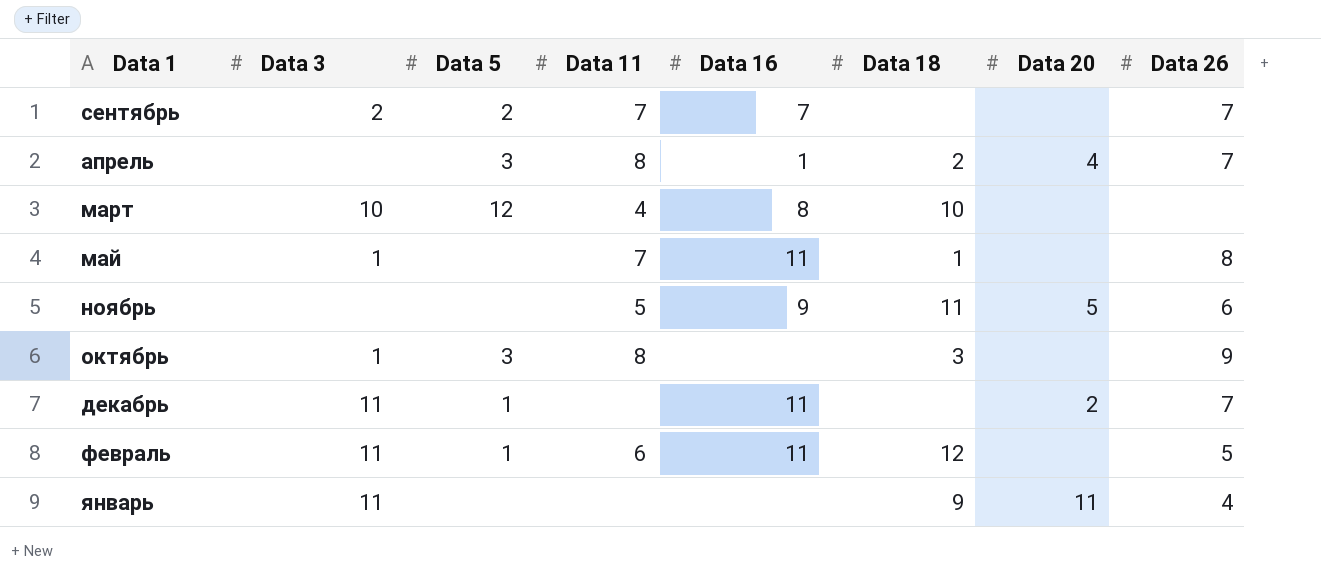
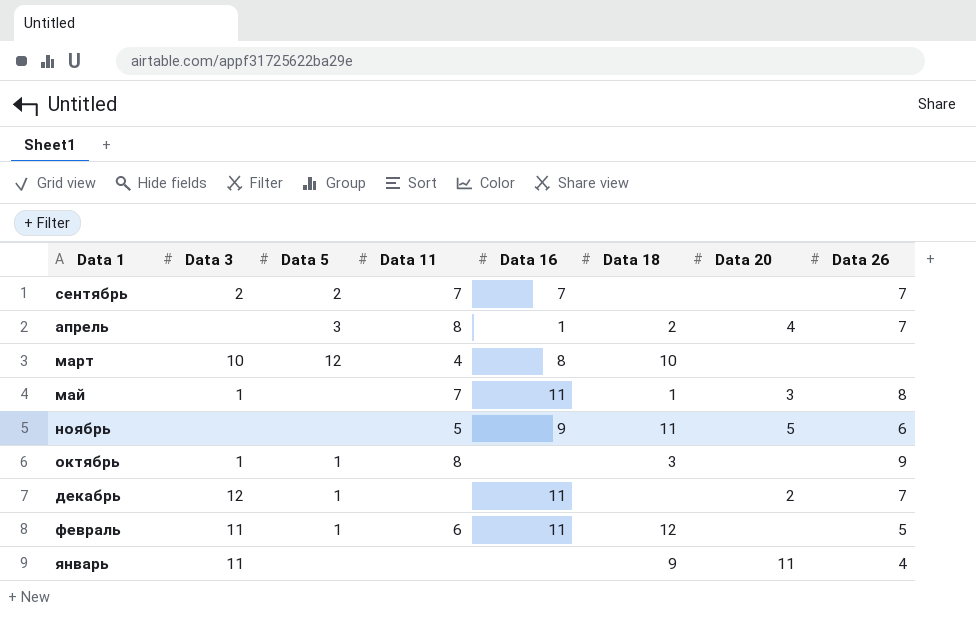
май | Data 20: none -> 3
октябрь | Data 5: 3 -> 1
декабрь | Data 3: 11 -> 12

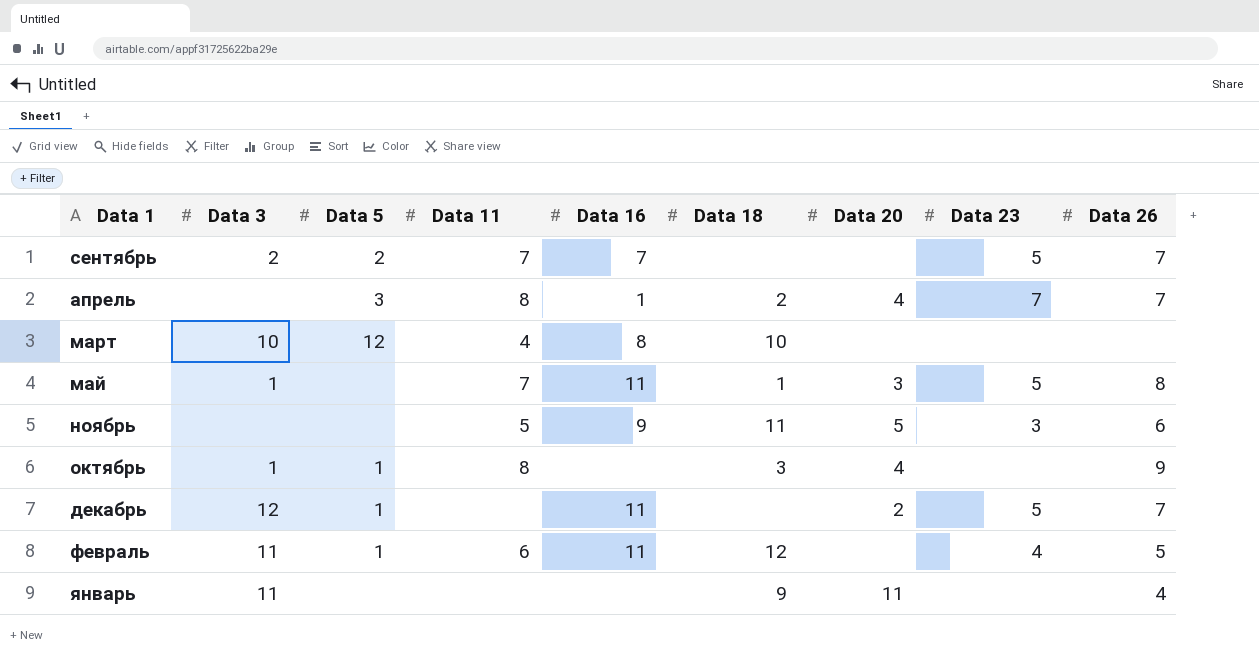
column Data 23 | position: none -> 8
октябрь | Data 20: none -> 4

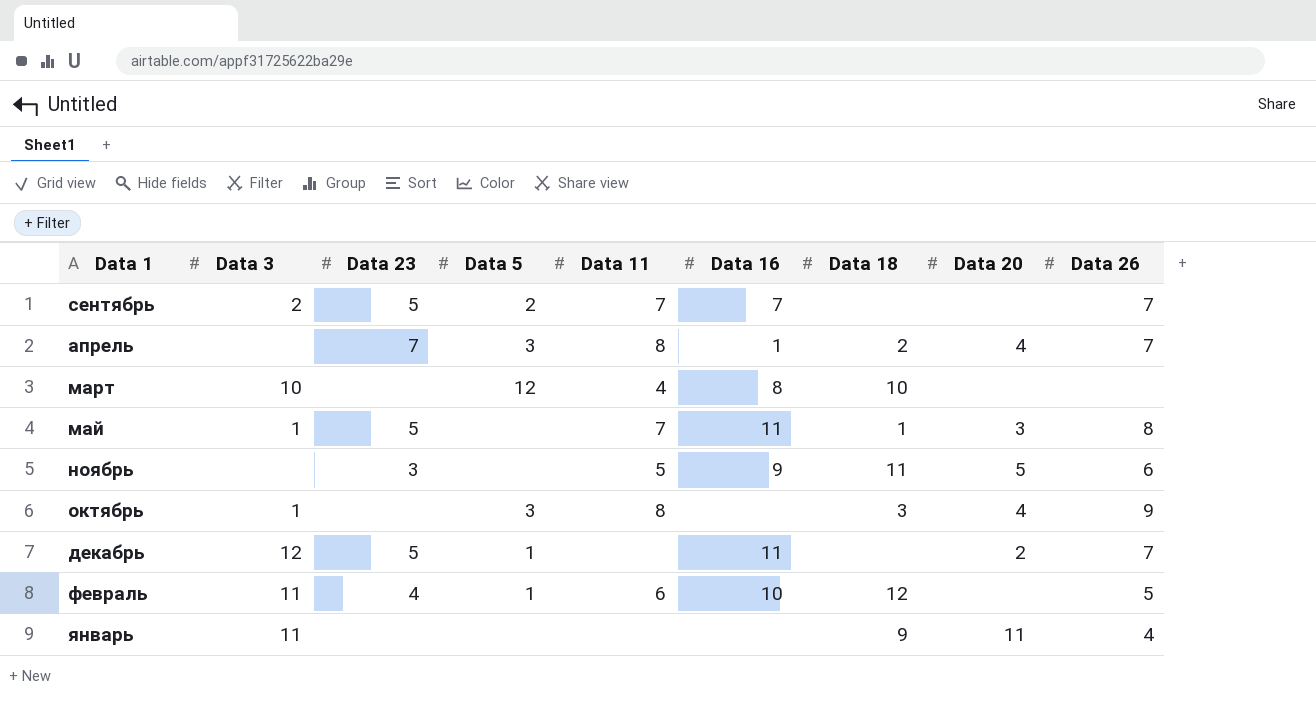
column Data 23 | position: 8 -> 3
октябрь | Data 5: 1 -> 3
февраль | Data 16: 11 -> 10

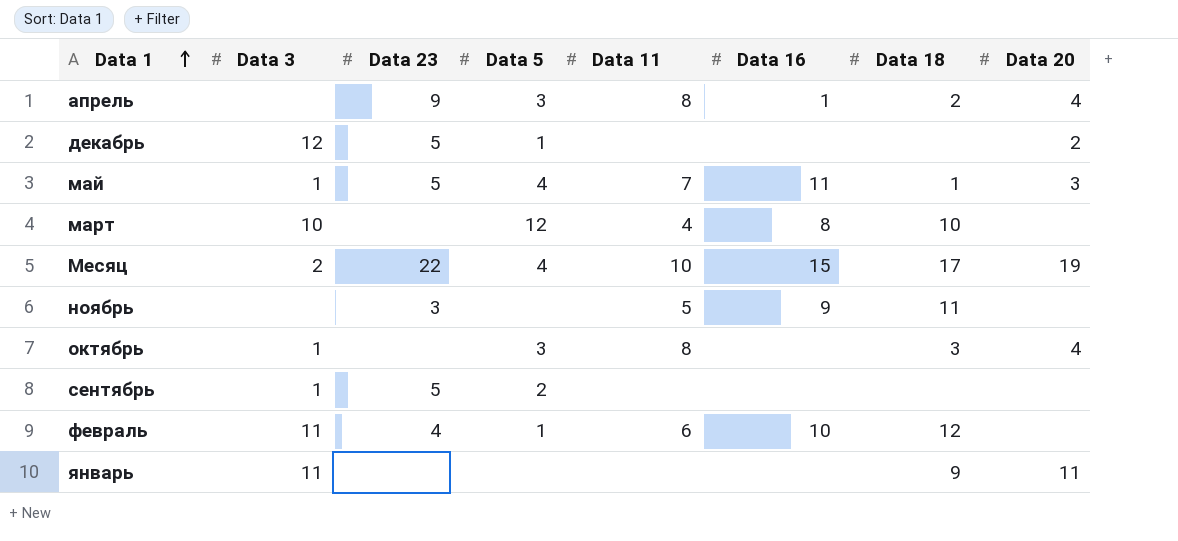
row order: none -> Data 1 ascending
column Data 26 | position: 9 -> none
апрель | Data 23: 7 -> 9
декабрь | Data 16: 11 -> none
май | Data 5: none -> 4
row Месяц: none -> 2 | 22 | 4 | 10 | 15 | 17 | 19
ноябрь | Data 20: 5 -> none
сентябрь | Data 3: 2 -> 1
сентябрь | Data 11: 7 -> none
сентябрь | Data 16: 7 -> none

